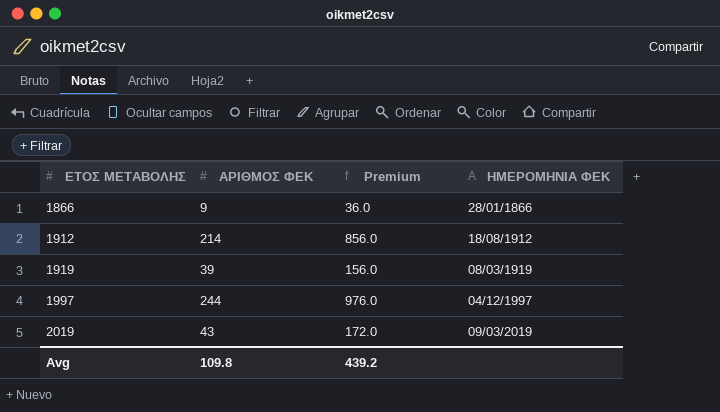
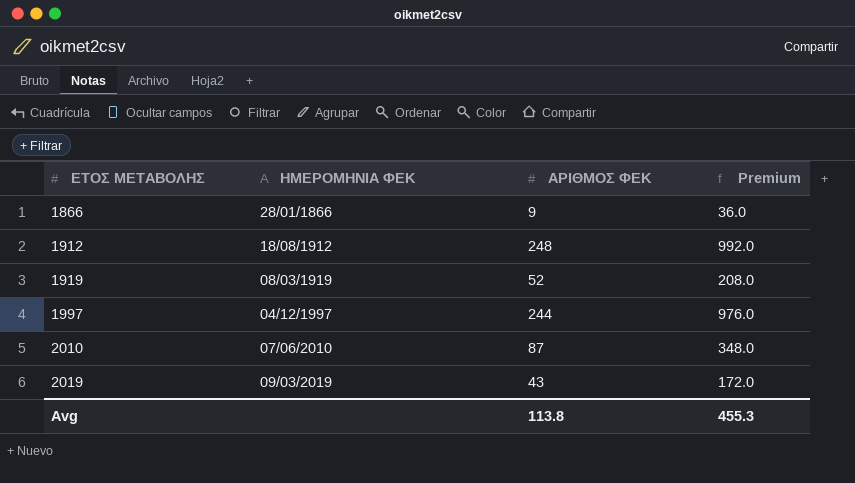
column ΗΜΕΡΟΜΗΝΙΑ ΦΕΚ | position: 4 -> 2
1912 | ΑΡΙΘΜΟΣ ΦΕΚ: 214 -> 248
1912 | Premium: 856.0 -> 992.0
1919 | ΑΡΙΘΜΟΣ ΦΕΚ: 39 -> 52
1919 | Premium: 156.0 -> 208.0
row 2010: none -> 07/06/2010 | 87 | 348.0
Avg | ΑΡΙΘΜΟΣ ΦΕΚ: 109.8 -> 113.8
Avg | Premium: 439.2 -> 455.3

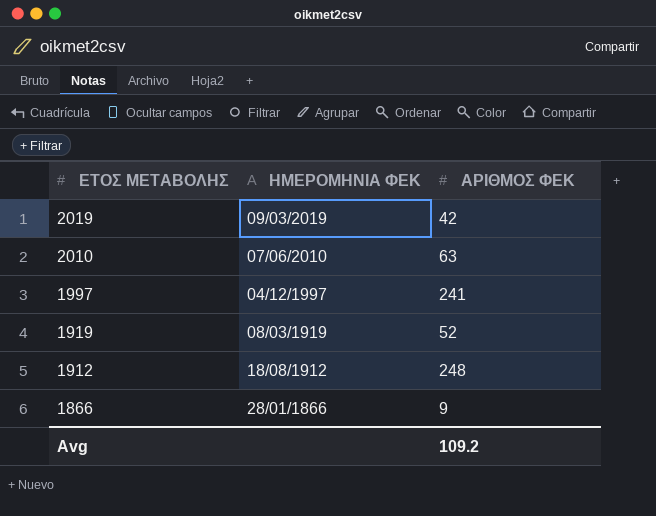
row order: ΕΤΟΣ ΜΕΤΑΒΟΛΗΣ ascending -> ΕΤΟΣ ΜΕΤΑΒΟΛΗΣ descending
column Premium | formula: [ΑΡΙΘΜΟΣ ΦΕΚ] * 4 -> none
2019 | ΑΡΙΘΜΟΣ ΦΕΚ: 43 -> 42
2010 | ΑΡΙΘΜΟΣ ΦΕΚ: 87 -> 63
1997 | ΑΡΙΘΜΟΣ ΦΕΚ: 244 -> 241
Avg | ΑΡΙΘΜΟΣ ΦΕΚ: 113.8 -> 109.2

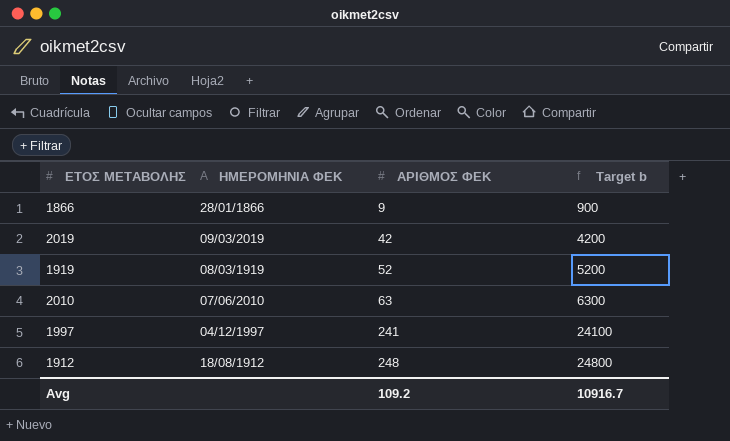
row order: ΕΤΟΣ ΜΕΤΑΒΟΛΗΣ descending -> ΑΡΙΘΜΟΣ ΦΕΚ ascending
column Target b | formula: none -> [ΑΡΙΘΜΟΣ ΦΕΚ] * 100

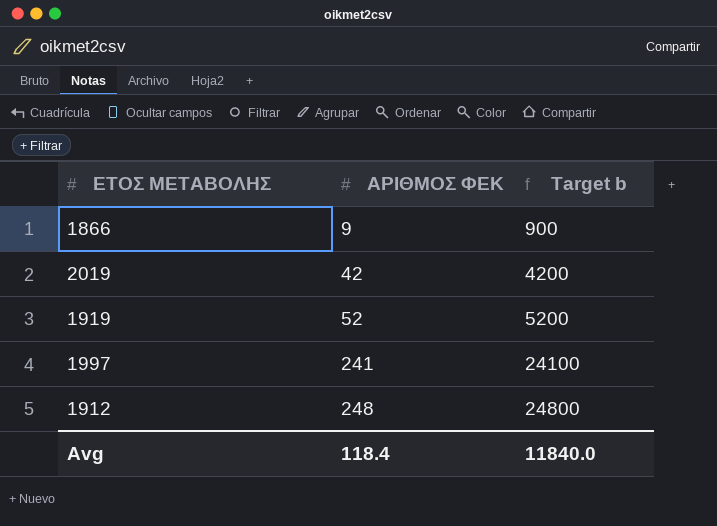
column ΗΜΕΡΟΜΗΝΙΑ ΦΕΚ | position: 2 -> none
row 2010: 07/06/2010 | 63 | 6300 -> none
Avg | ΑΡΙΘΜΟΣ ΦΕΚ: 109.2 -> 118.4
Avg | Target b: 10916.7 -> 11840.0

